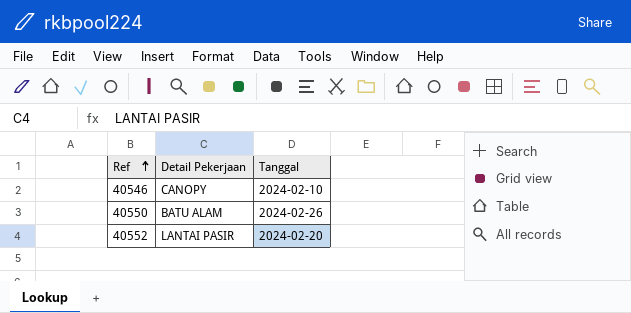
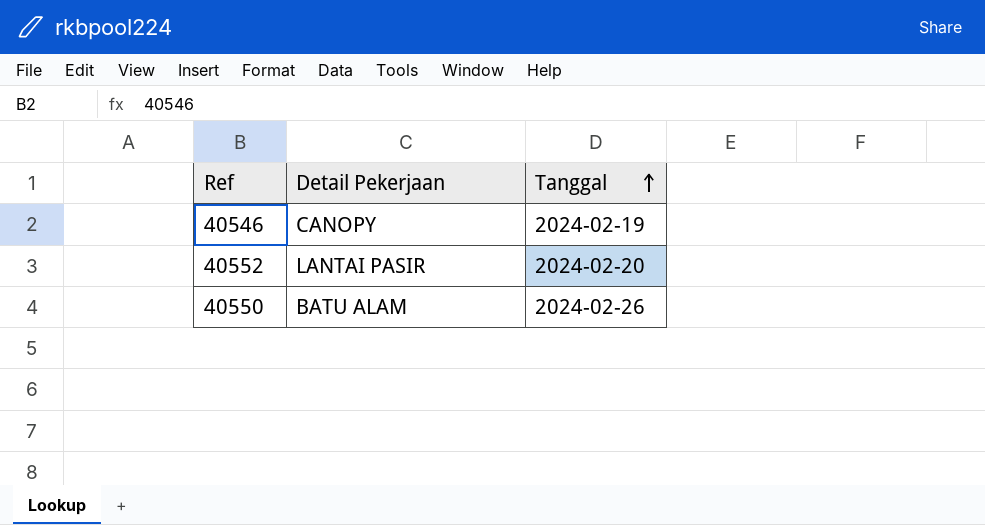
row order: Ref ascending -> Tanggal ascending
40546 | Tanggal: 2024-02-10 -> 2024-02-19

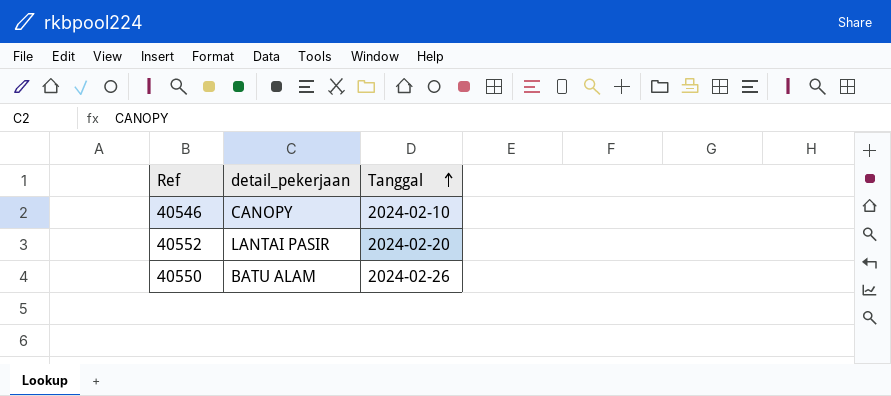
column name: Detail Pekerjaan -> detail_pekerjaan
40546 | Tanggal: 2024-02-19 -> 2024-02-10

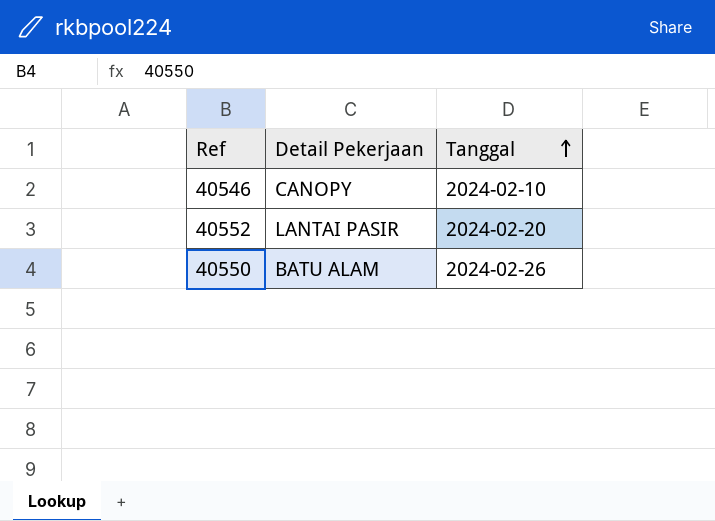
column name: detail_pekerjaan -> Detail Pekerjaan

